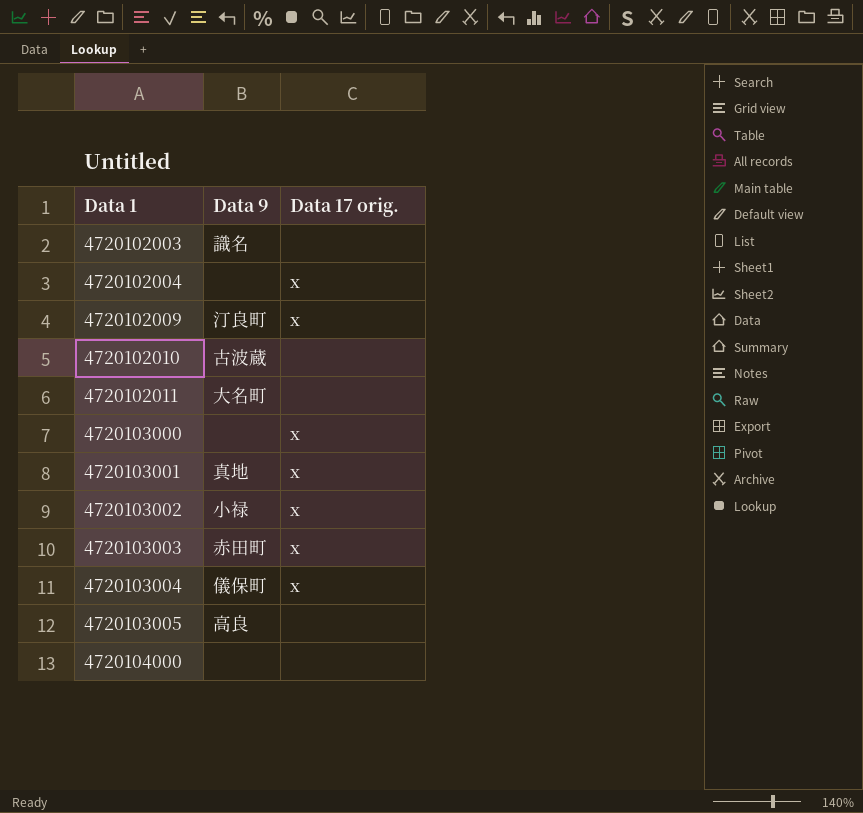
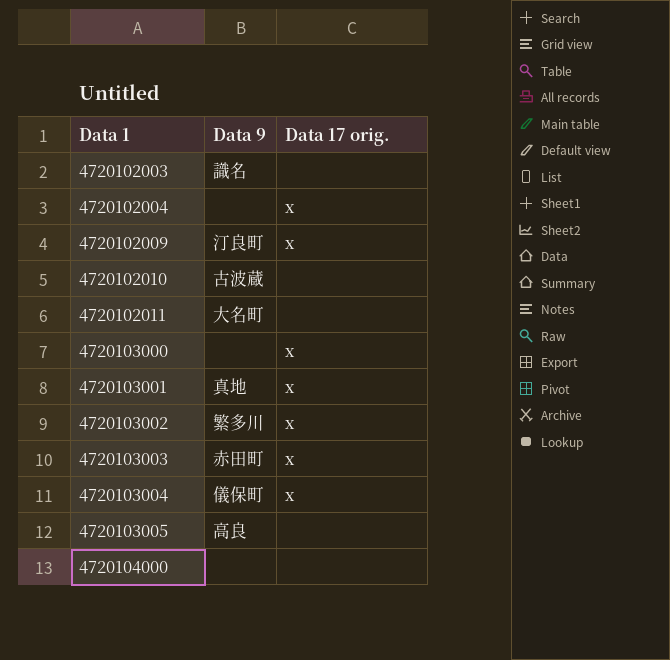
4720103002 | Data 9: 小禄 -> 繁多川

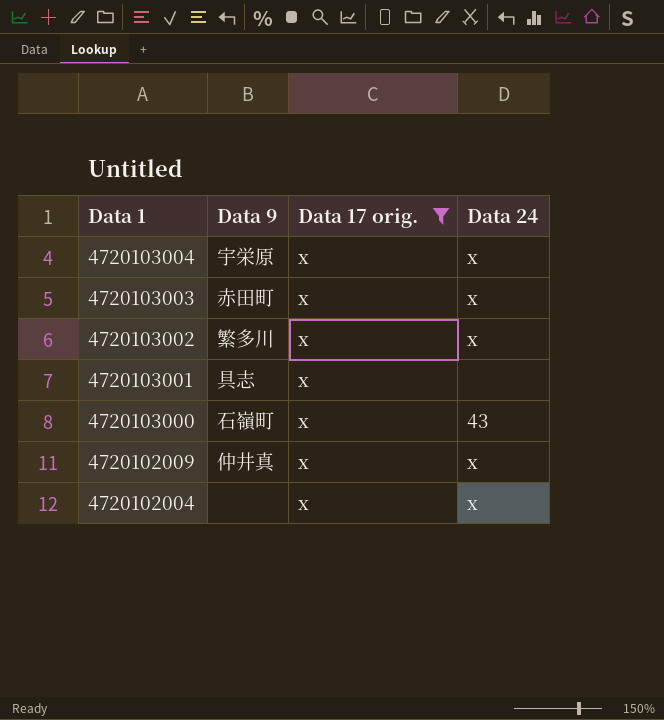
filter: none -> Data 17 orig. = x
row order: Data 1 ascending -> Data 1 descending
column Data 24 | position: none -> 4
4720103004 | Data 9: 儀保町 -> 宇栄原
4720103001 | Data 9: 真地 -> 具志
4720103000 | Data 9: none -> 石嶺町
4720102009 | Data 9: 汀良町 -> 仲井真

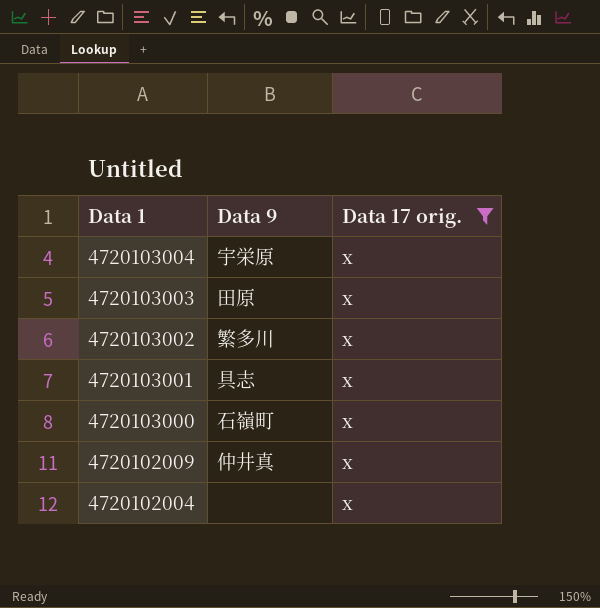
column Data 24 | position: 4 -> none
4720103003 | Data 9: 赤田町 -> 田原

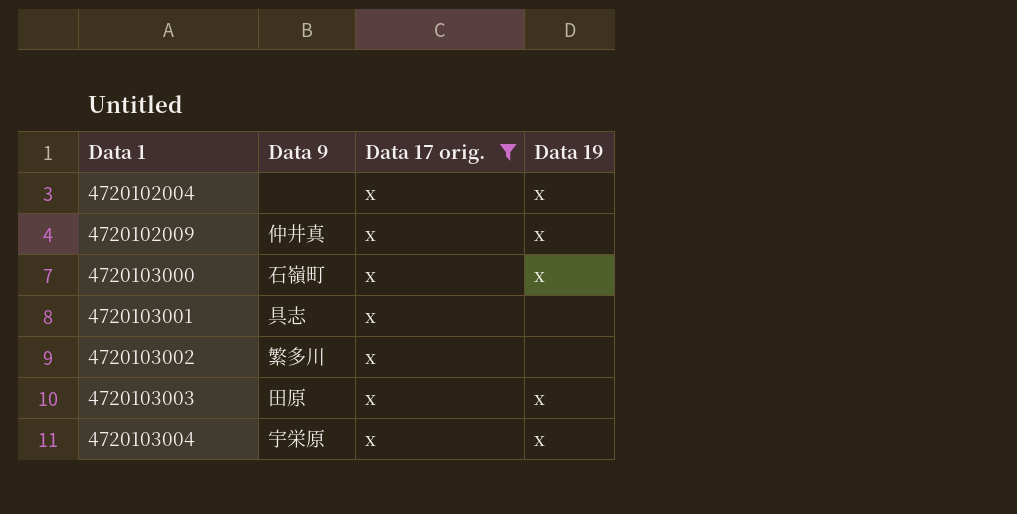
row order: Data 1 descending -> Data 1 ascending
column Data 19 | position: none -> 4

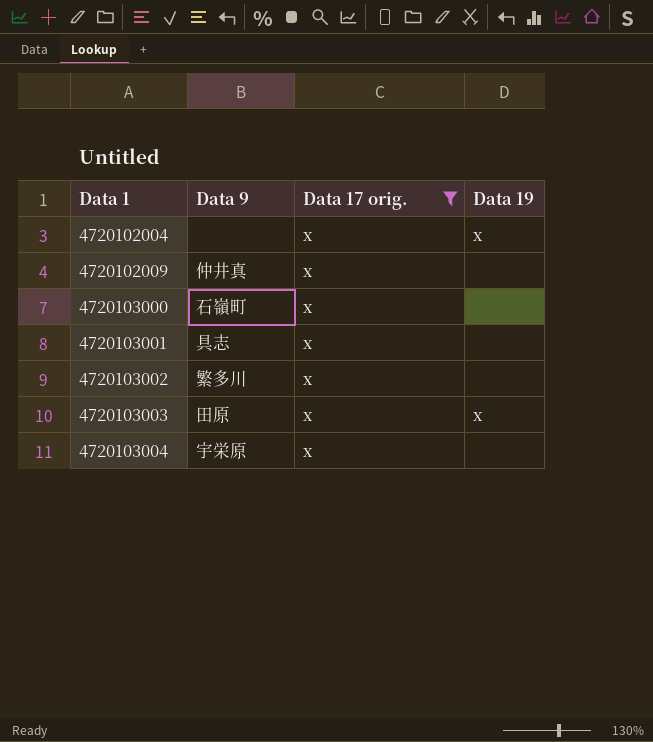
4720102009 | Data 19: x -> none
4720103000 | Data 19: x -> none
4720103004 | Data 19: x -> none

